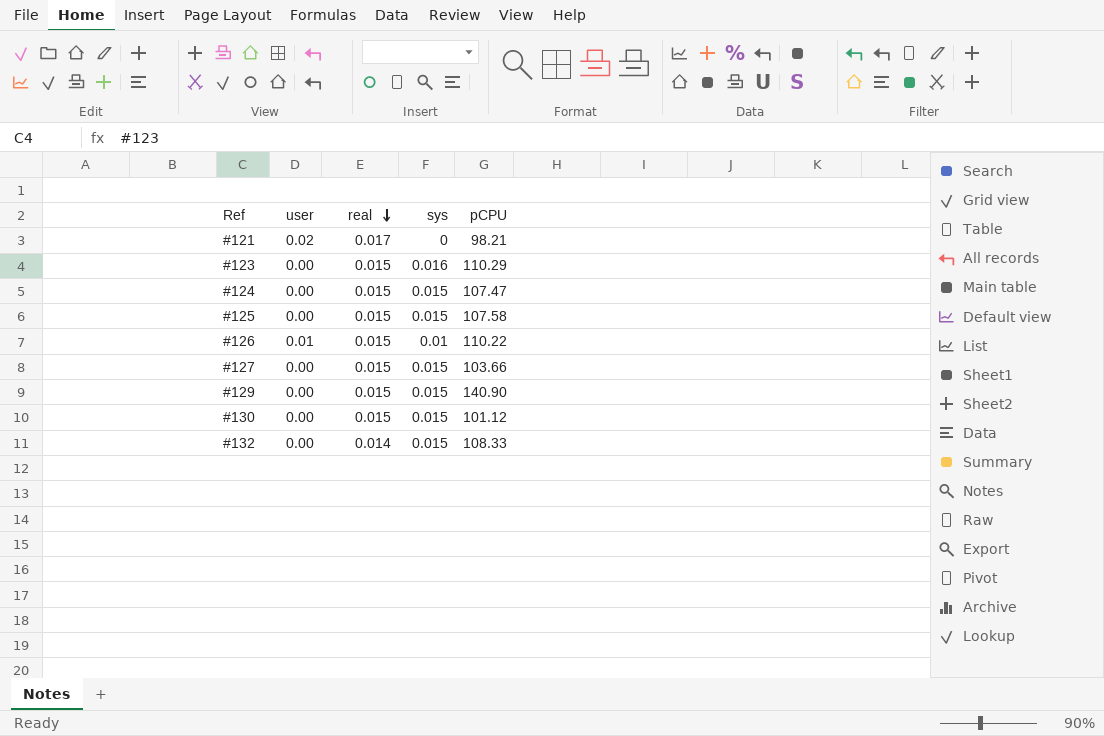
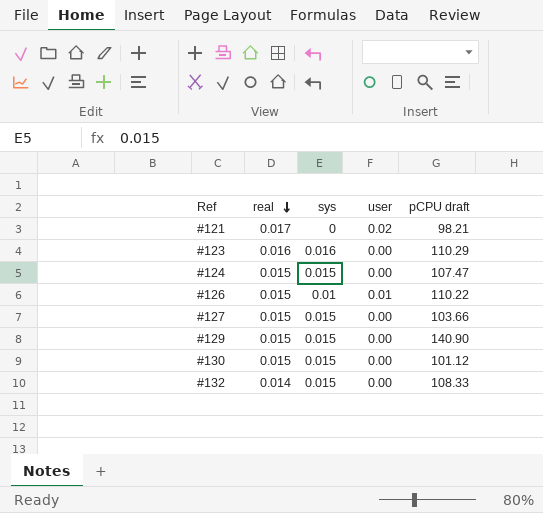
column user | position: 2 -> 4
column name: pCPU -> pCPU draft
row #125: 0.00 | 0.015 | 0.015 | 107.58 -> none
#123 | real: 0.015 -> 0.016

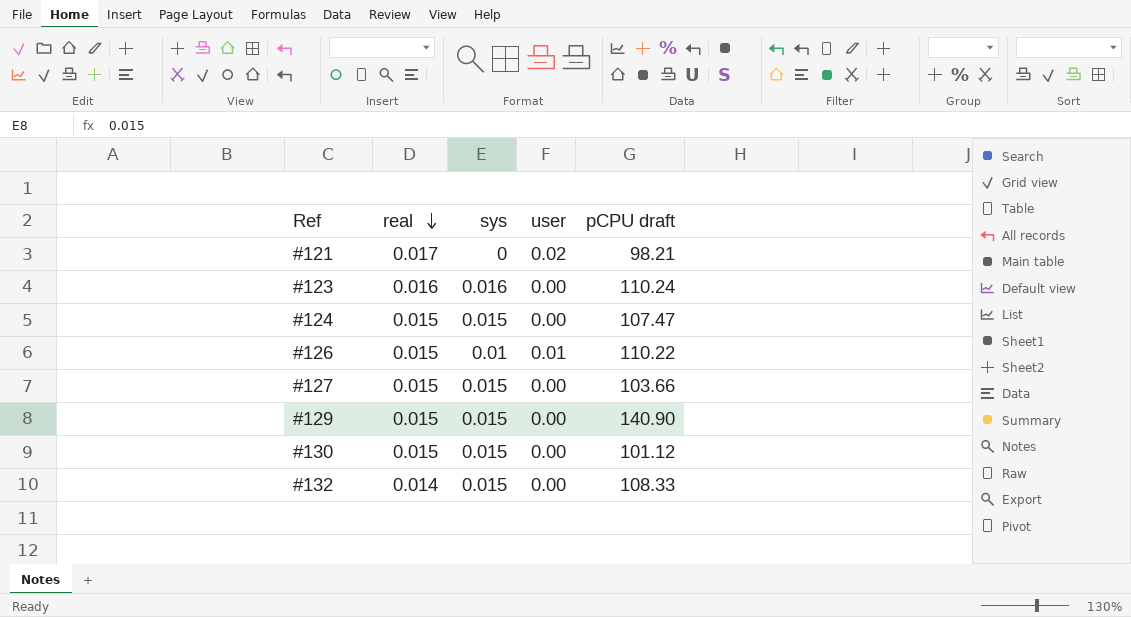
#123 | pCPU draft: 110.29 -> 110.24

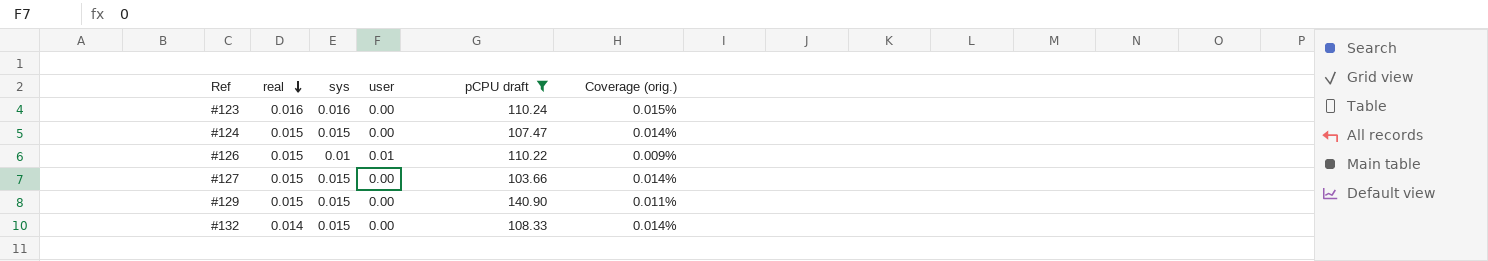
filter: none -> pCPU draft >= 103.66
column Coverage (orig.) | formula: none -> [sys] / [pCPU draft]

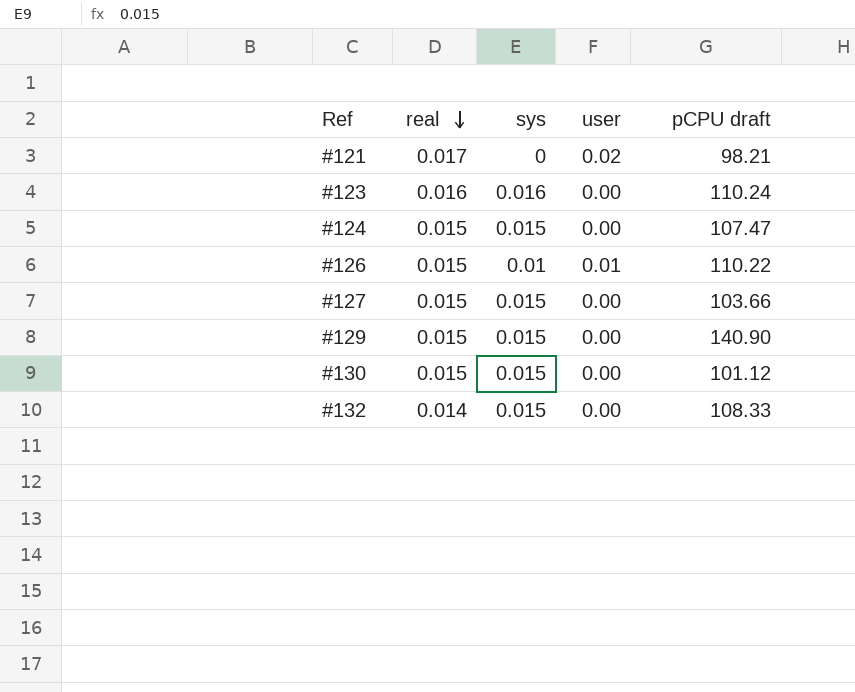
filter: pCPU draft >= 103.66 -> none
column Coverage (orig.) | formula: [sys] / [pCPU draft] -> none

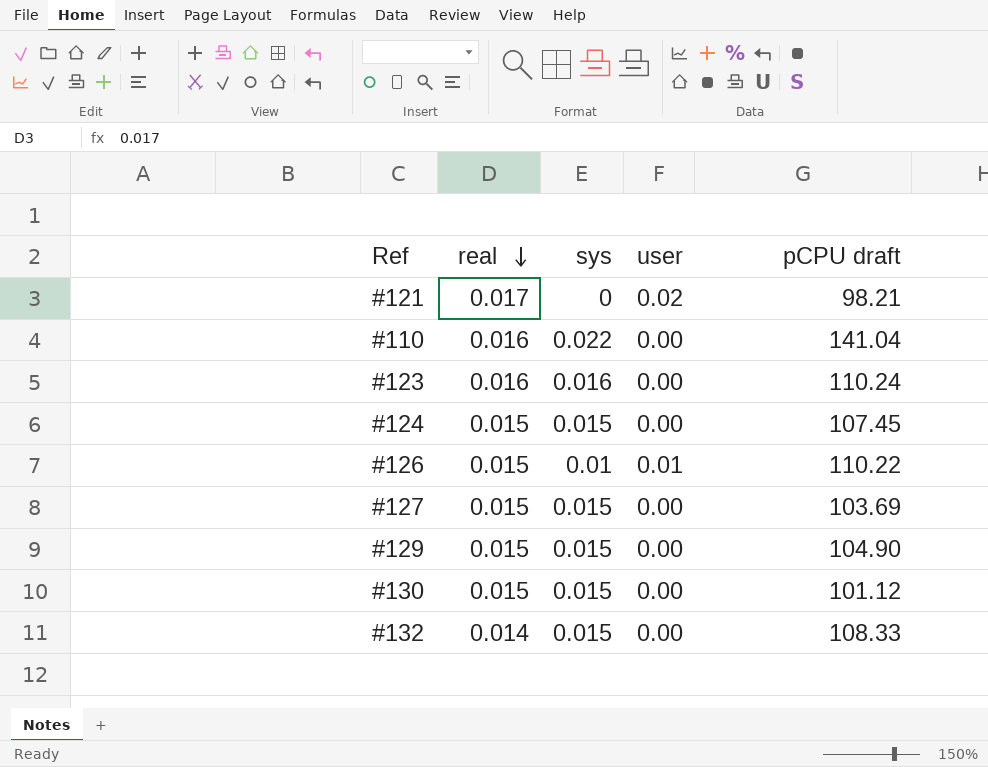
row #110: none -> 0.016 | 0.022 | 0.00 | 141.04
#124 | pCPU draft: 107.47 -> 107.45
#127 | pCPU draft: 103.66 -> 103.69
#129 | pCPU draft: 140.90 -> 104.90

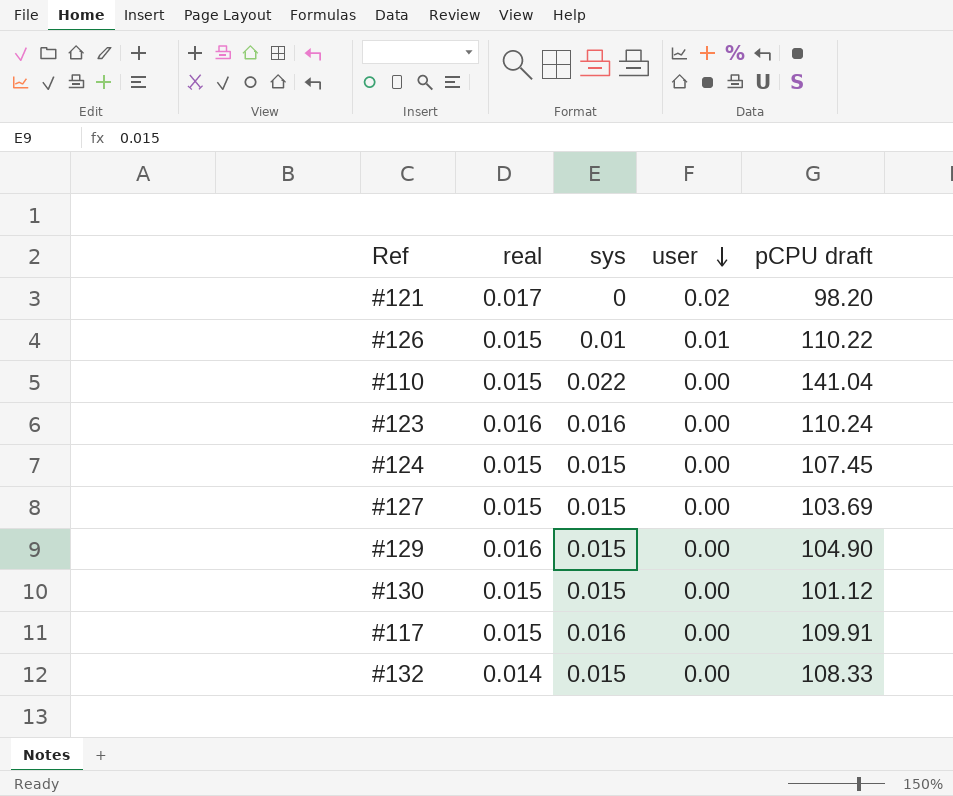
row order: real descending -> user descending
#121 | pCPU draft: 98.21 -> 98.20
#110 | real: 0.016 -> 0.015
#129 | real: 0.015 -> 0.016
row #117: none -> 0.015 | 0.016 | 0.00 | 109.91

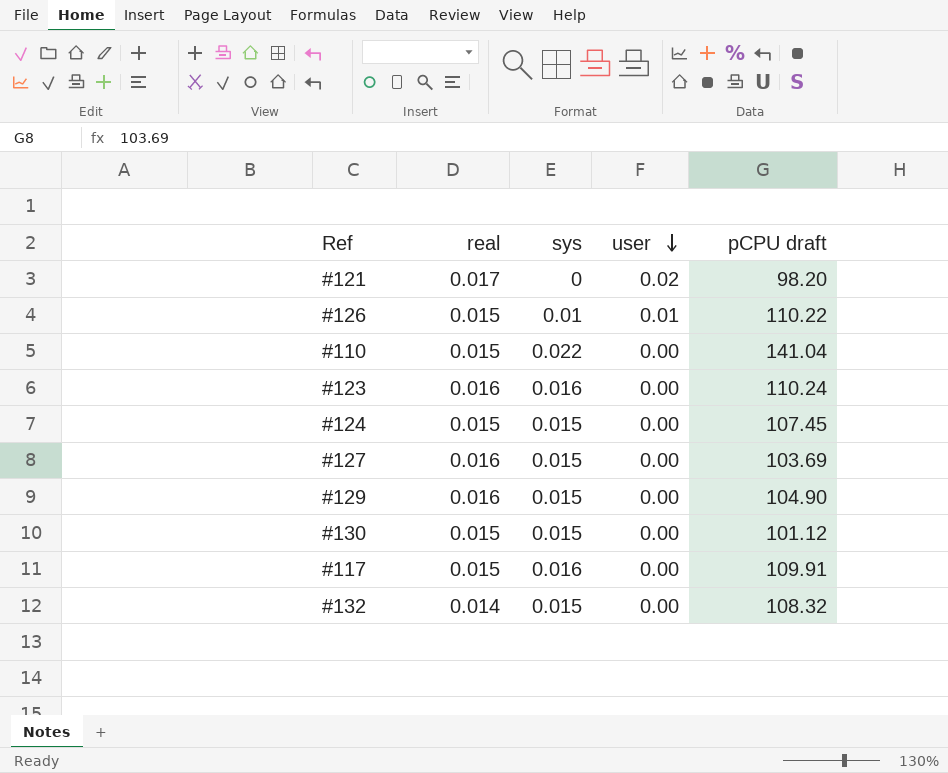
#127 | real: 0.015 -> 0.016
#132 | pCPU draft: 108.33 -> 108.32

